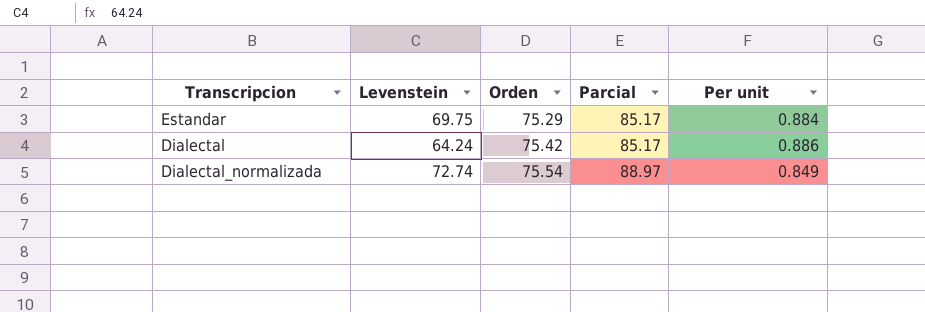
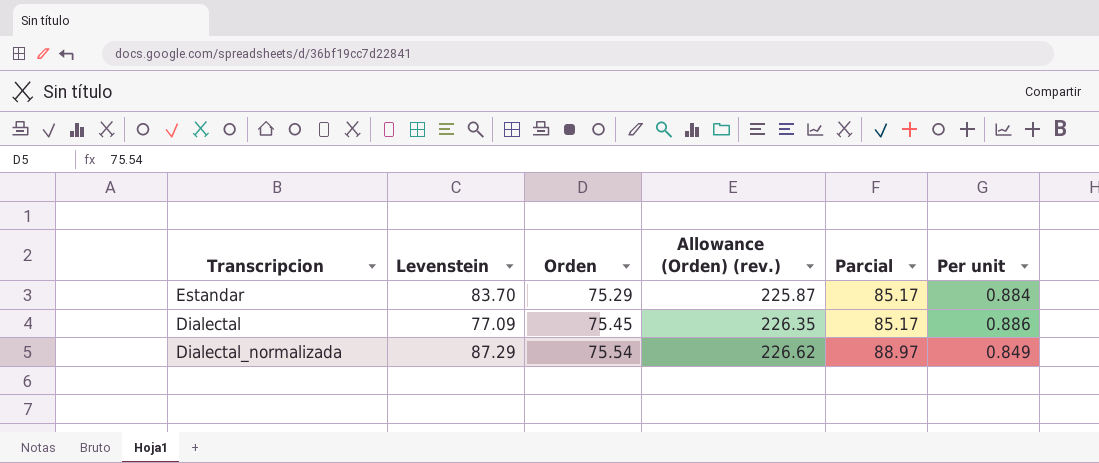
column Allowance (Orden) (rev.) | formula: none -> [Orden] * 3
Estandar | Levenstein: 69.75 -> 83.70
Dialectal | Levenstein: 64.24 -> 77.09
Dialectal | Orden: 75.42 -> 75.45
Dialectal_normalizada | Levenstein: 72.74 -> 87.29

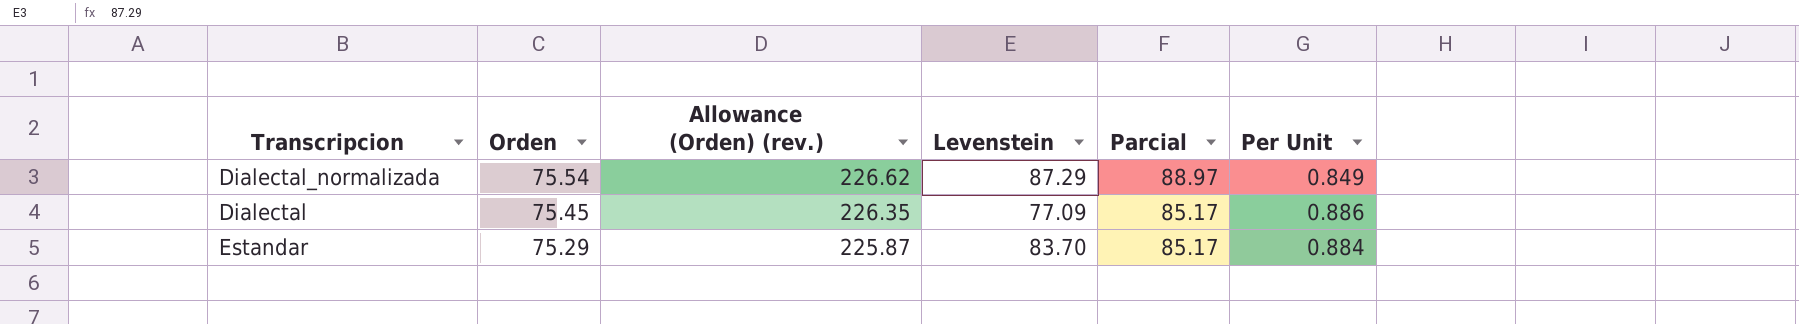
row order: Orden ascending -> Orden descending
column Levenstein | position: 2 -> 4
column name: Per unit -> Per Unit

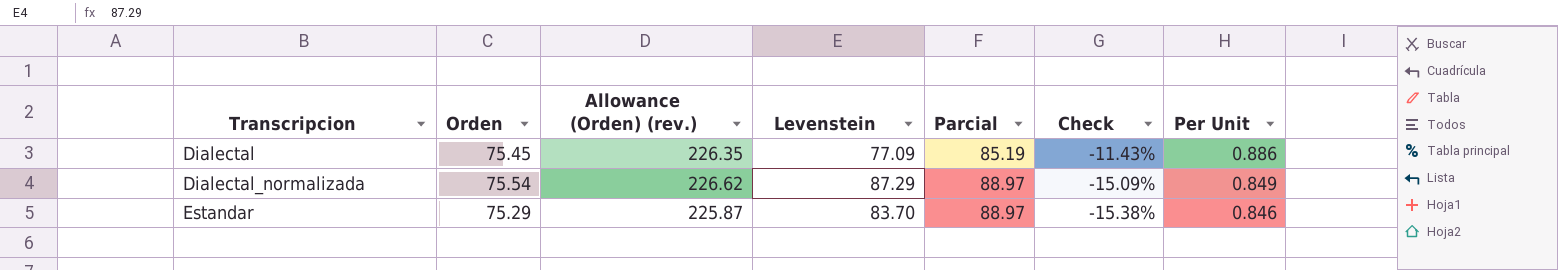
row order: Orden descending -> Transcripcion ascending
column Check | formula: none -> ([Orden] - [Parcial]) / [Parcial]
Dialectal | Parcial: 85.17 -> 85.19
Estandar | Parcial: 85.17 -> 88.97
Estandar | Per Unit: 0.884 -> 0.846

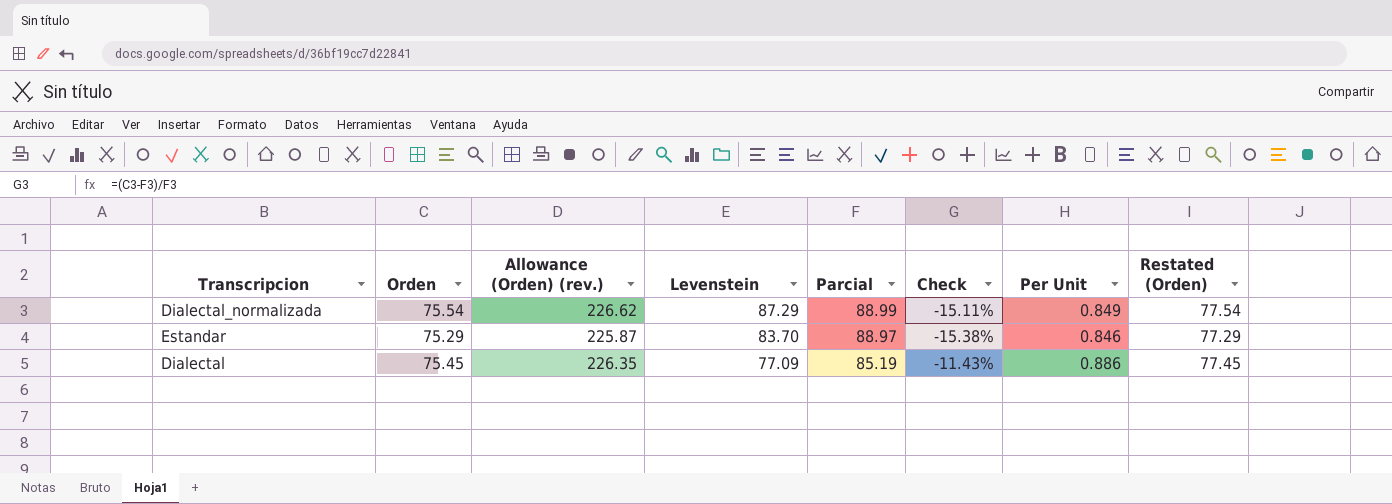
row order: Transcripcion ascending -> Levenstein descending
column Restated (Orden) | formula: none -> [Orden] + 2
Dialectal_normalizada | Parcial: 88.97 -> 88.99
Dialectal_normalizada | Check: -15.09% -> -15.11%

